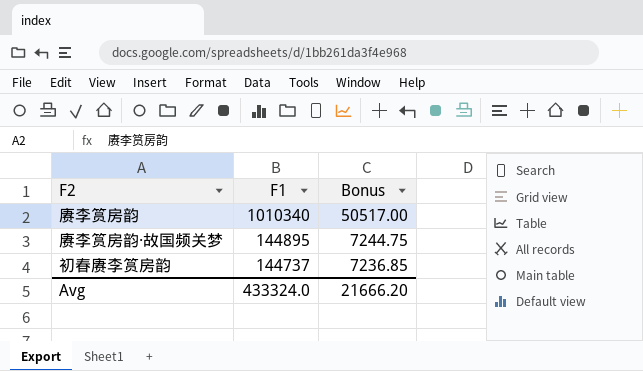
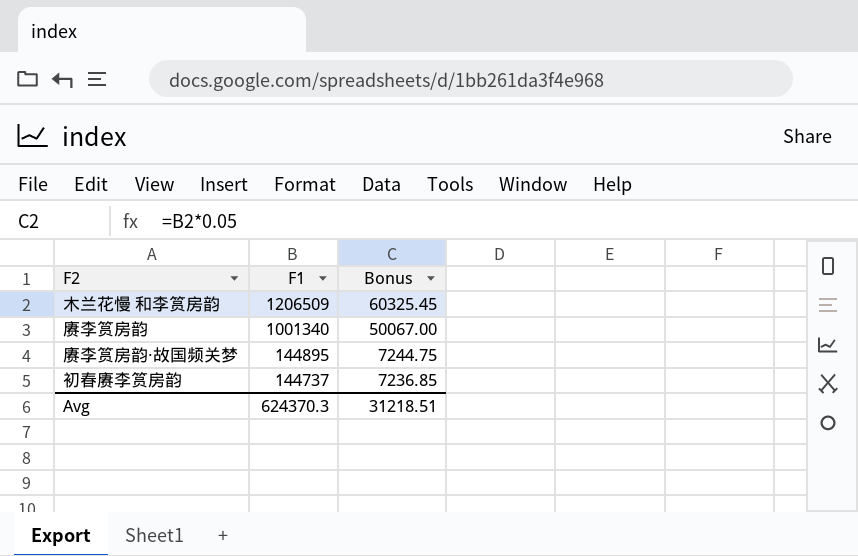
row 木兰花慢 和李筼房韵: none -> 1206509 | 60325.45
赓李筼房韵 | F1: 1010340 -> 1001340
赓李筼房韵 | Bonus: 50517.00 -> 50067.00
Avg | F1: 433324.0 -> 624370.3
Avg | Bonus: 21666.20 -> 31218.51

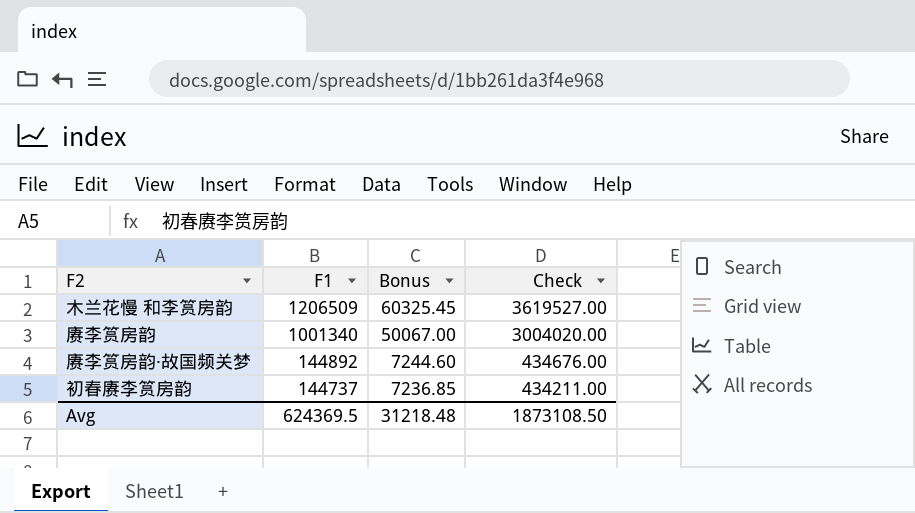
column Check | formula: none -> [F1] * 3
赓李筼房韵·故国频关梦 | F1: 144895 -> 144892
赓李筼房韵·故国频关梦 | Bonus: 7244.75 -> 7244.60
Avg | F1: 624370.3 -> 624369.5
Avg | Bonus: 31218.51 -> 31218.48

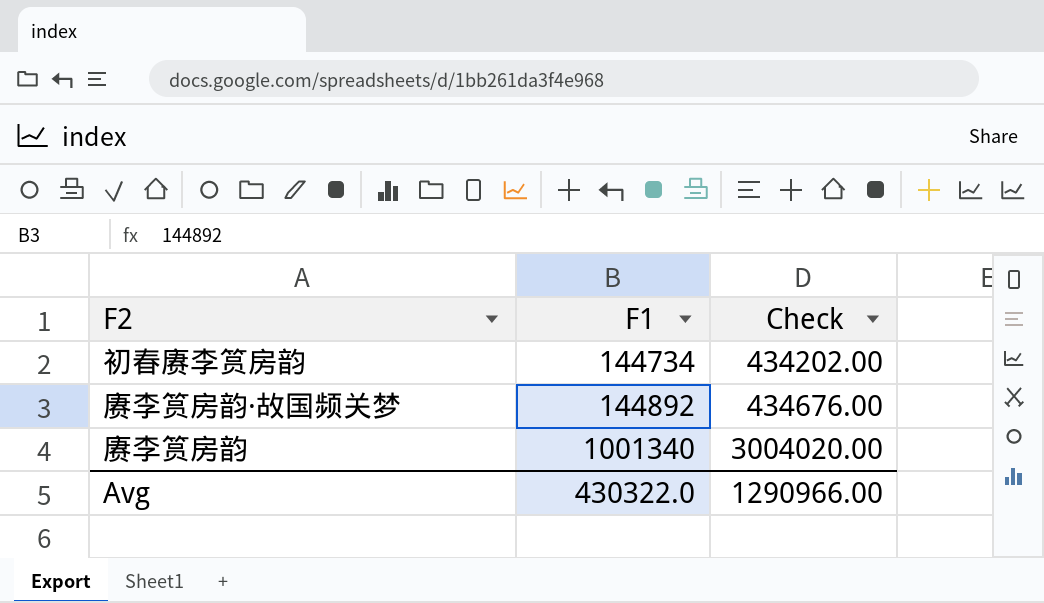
row order: F1 descending -> F1 ascending
column Bonus | formula: [F1] * 0.05 -> none
row 木兰花慢 和李筼房韵: 1206509 | 60325.45 | 3619527.00 -> none
初春赓李筼房韵 | F1: 144737 -> 144734
初春赓李筼房韵 | Check: 434211.00 -> 434202.00
Avg | F1: 624369.5 -> 430322.0
Avg | Check: 1873108.50 -> 1290966.00

